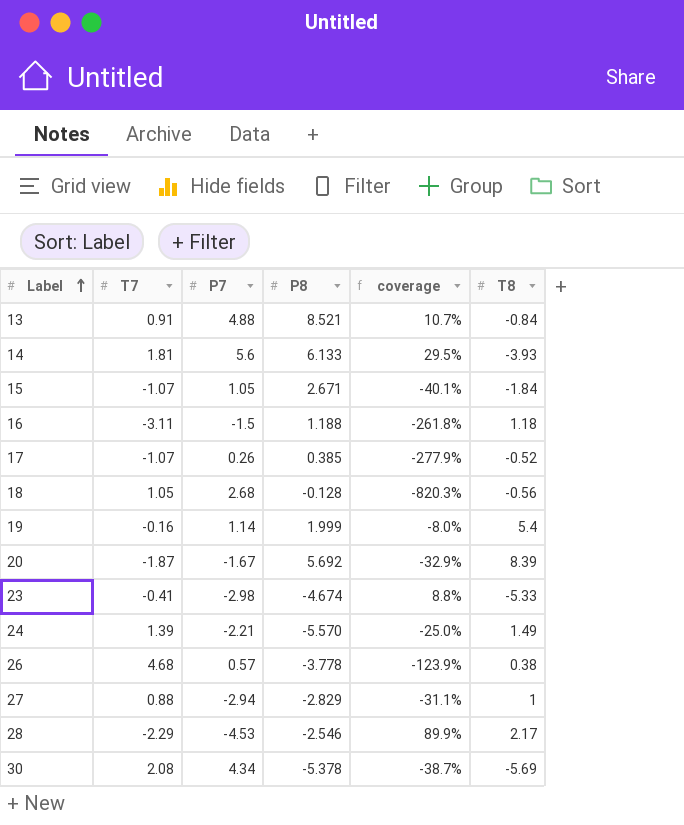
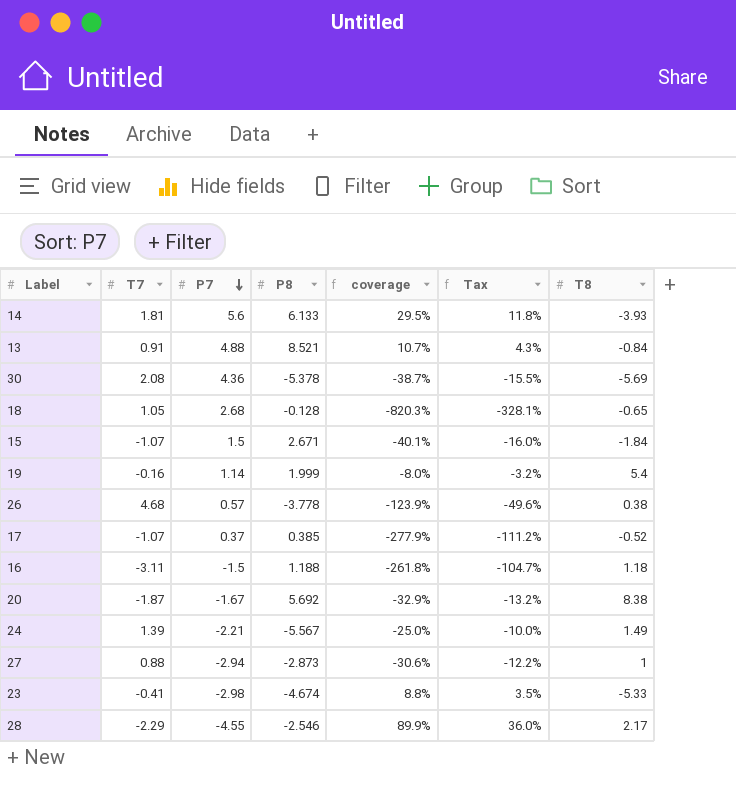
row order: Label ascending -> P7 descending
column Tax | formula: none -> [coverage] * 0.4
30 | P7: 4.34 -> 4.36
18 | T8: -0.56 -> -0.65
15 | P7: 1.05 -> 1.5
17 | P7: 0.26 -> 0.37
20 | T8: 8.39 -> 8.38
24 | P8: -5.570 -> -5.567
27 | P8: -2.829 -> -2.873
27 | coverage: -31.1% -> -30.6%
28 | P7: -4.53 -> -4.55

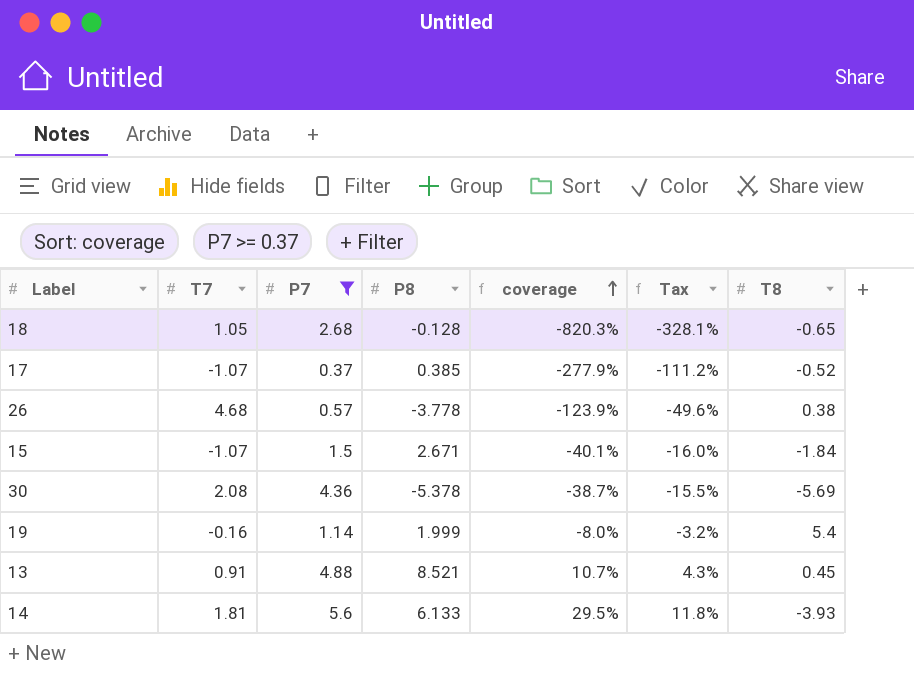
filter: none -> P7 >= 0.37
row order: P7 descending -> coverage ascending
13 | T8: -0.84 -> 0.45

